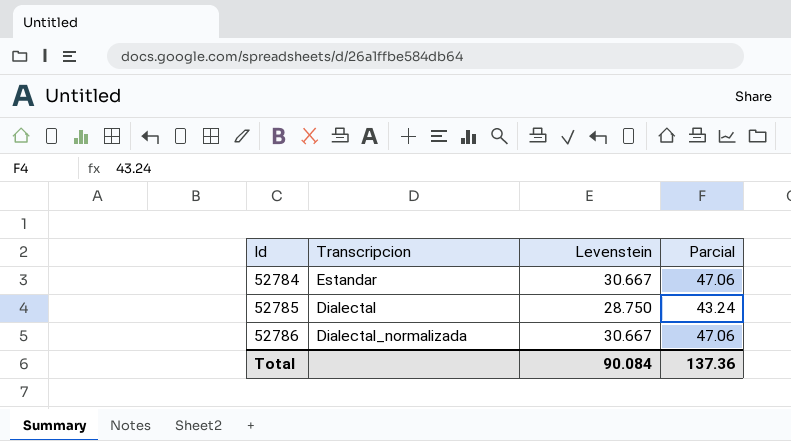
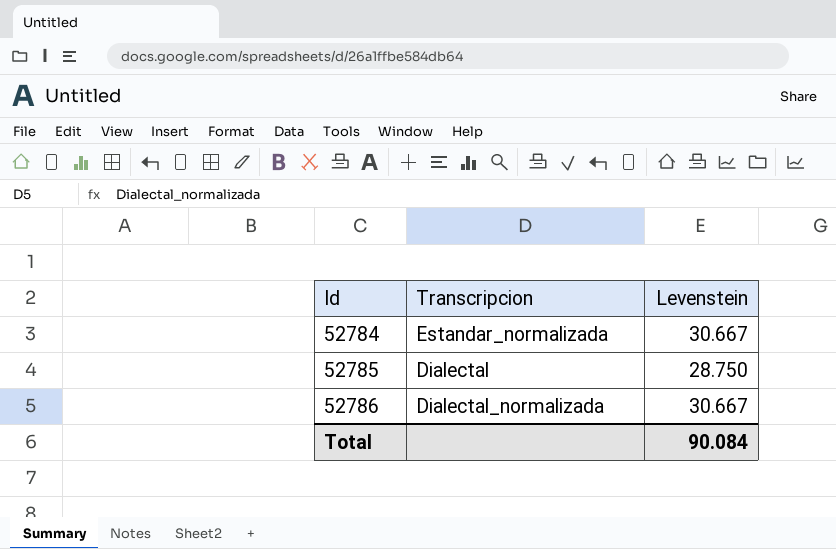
column Parcial | position: 4 -> none
52784 | Transcripcion: Estandar -> Estandar_normalizada

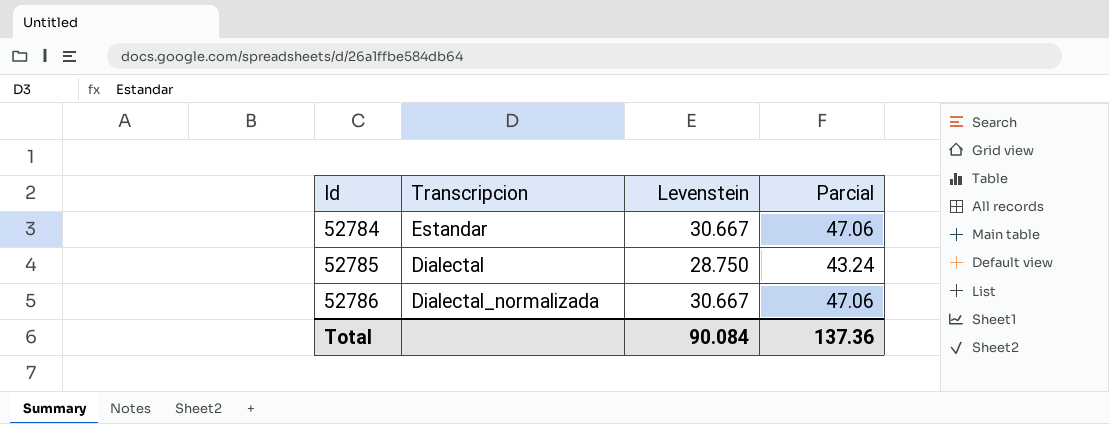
column Parcial | position: none -> 4
52784 | Transcripcion: Estandar_normalizada -> Estandar

